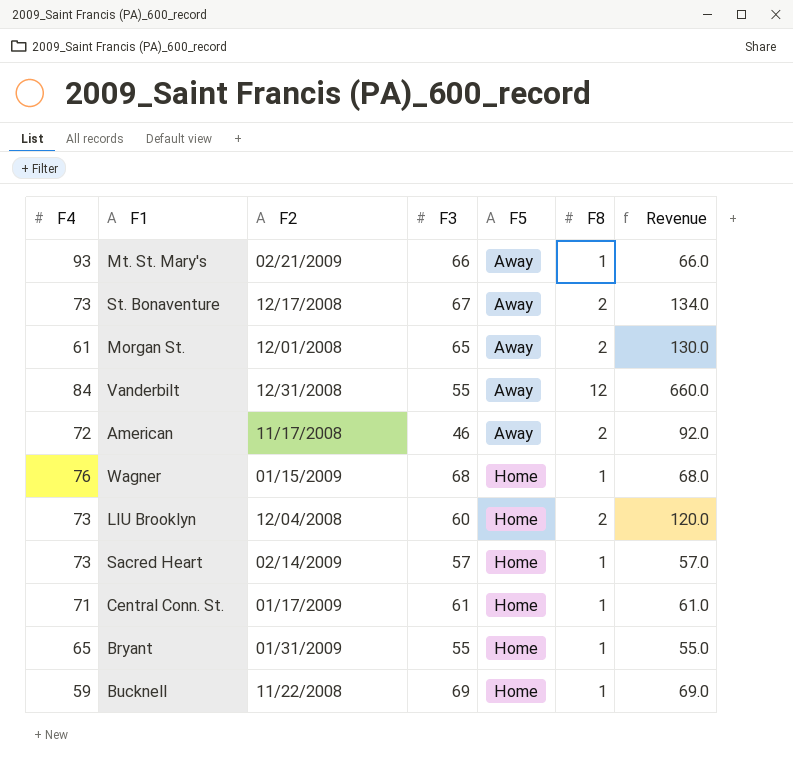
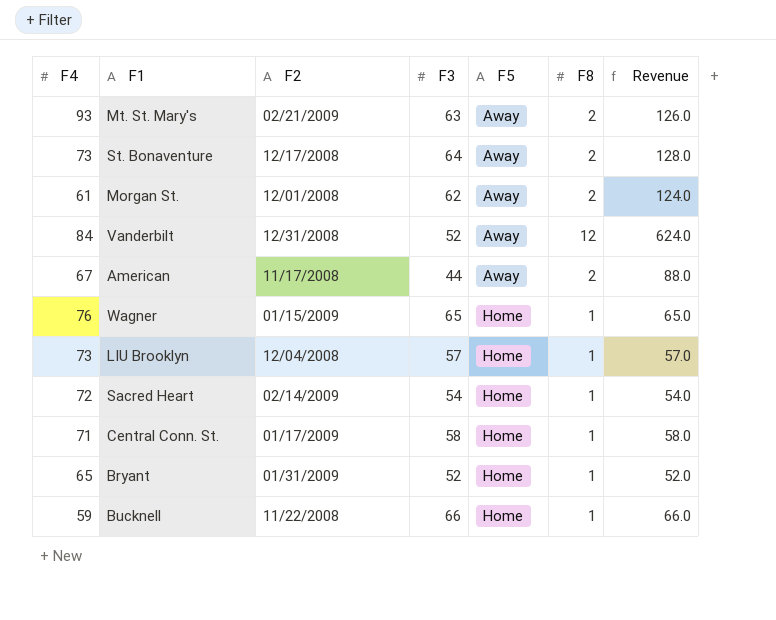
Mt. St. Mary's | F3: 66 -> 63
Mt. St. Mary's | F8: 1 -> 2
Mt. St. Mary's | Revenue: 66.0 -> 126.0
St. Bonaventure | F3: 67 -> 64
St. Bonaventure | Revenue: 134.0 -> 128.0
Morgan St. | F3: 65 -> 62
Morgan St. | Revenue: 130.0 -> 124.0
Vanderbilt | F3: 55 -> 52
Vanderbilt | Revenue: 660.0 -> 624.0
American | F4: 72 -> 67
American | F3: 46 -> 44
American | Revenue: 92.0 -> 88.0
Wagner | F3: 68 -> 65
Wagner | Revenue: 68.0 -> 65.0
LIU Brooklyn | F3: 60 -> 57
LIU Brooklyn | F8: 2 -> 1
LIU Brooklyn | Revenue: 120.0 -> 57.0
Sacred Heart | F4: 73 -> 72
Sacred Heart | F3: 57 -> 54
Sacred Heart | Revenue: 57.0 -> 54.0
Central Conn. St. | F3: 61 -> 58
Central Conn. St. | Revenue: 61.0 -> 58.0
Bryant | F3: 55 -> 52
Bryant | Revenue: 55.0 -> 52.0
Bucknell | F3: 69 -> 66
Bucknell | Revenue: 69.0 -> 66.0

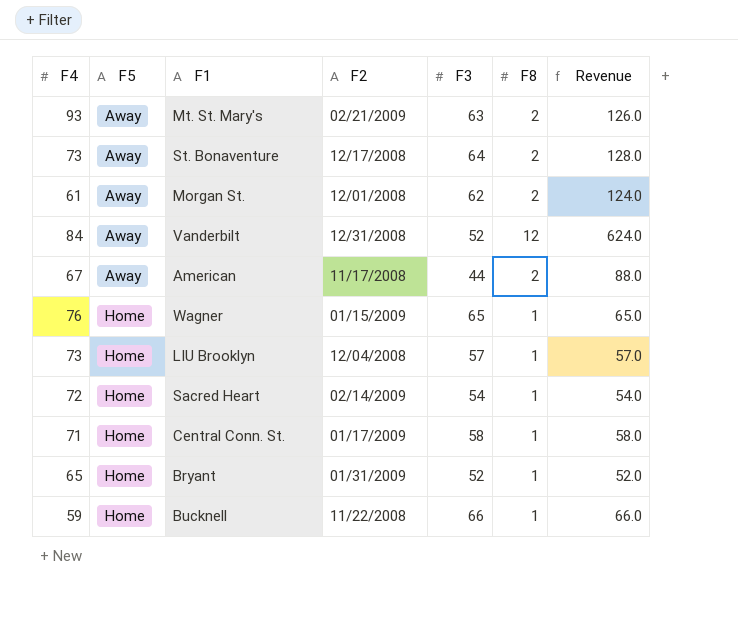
column F5 | position: 5 -> 2

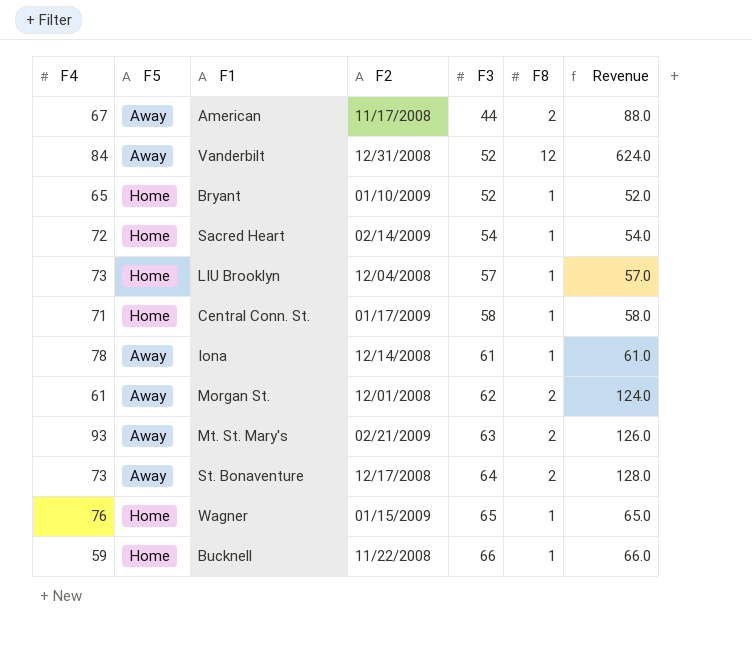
row order: F5 ascending -> F3 ascending
Bryant | F2: 01/31/2009 -> 01/10/2009
row Iona: none -> 78 | Away | 12/14/2008 | 61 | 1 | 61.0

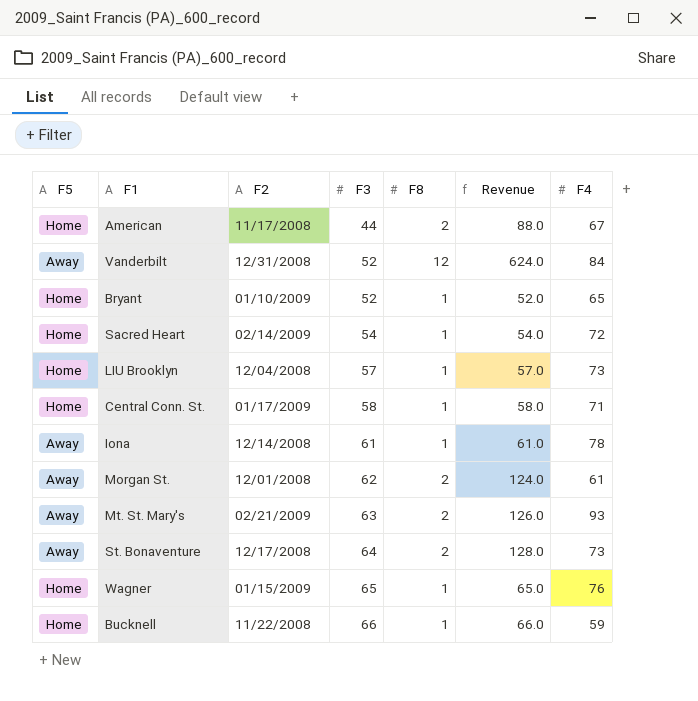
column F4 | position: 1 -> 7
American | F5: Away -> Home

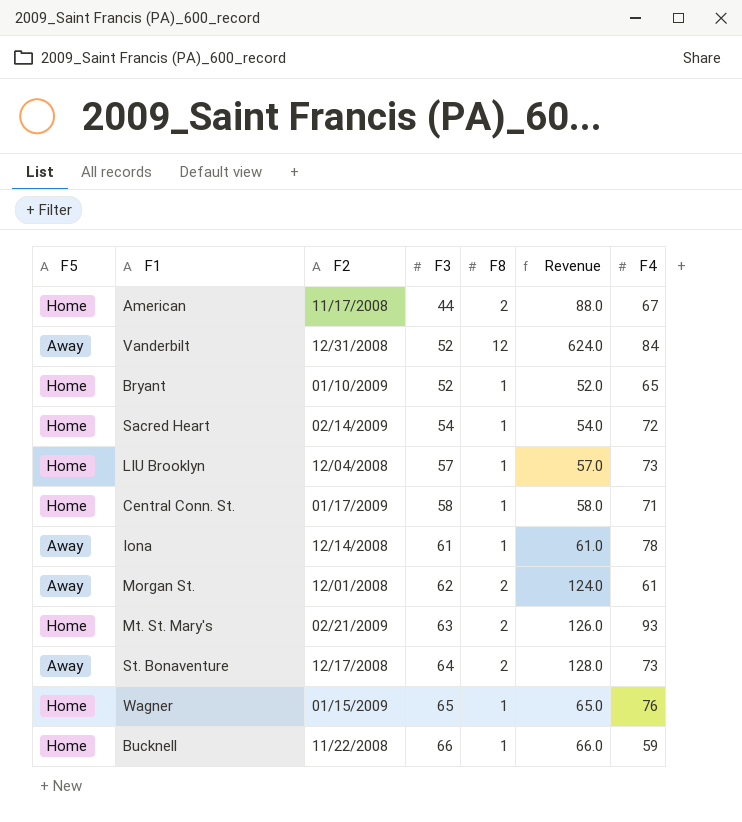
Mt. St. Mary's | F5: Away -> Home

